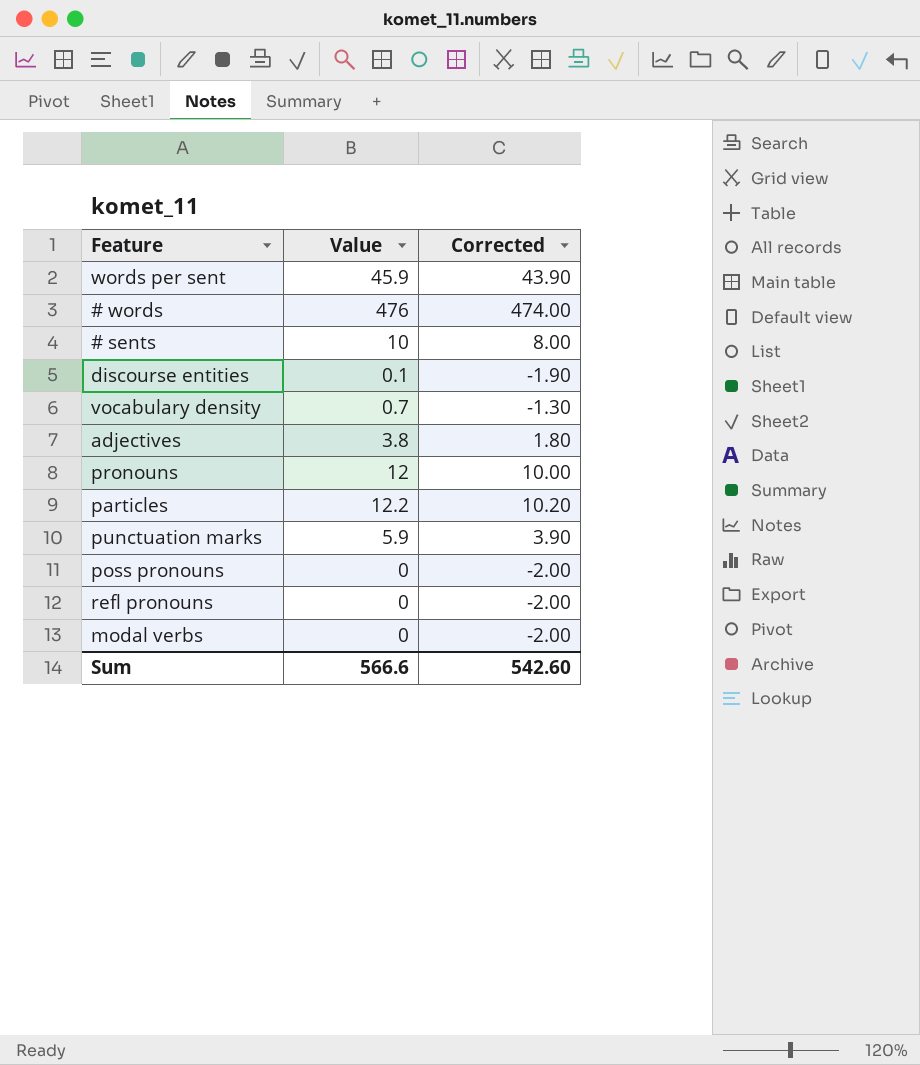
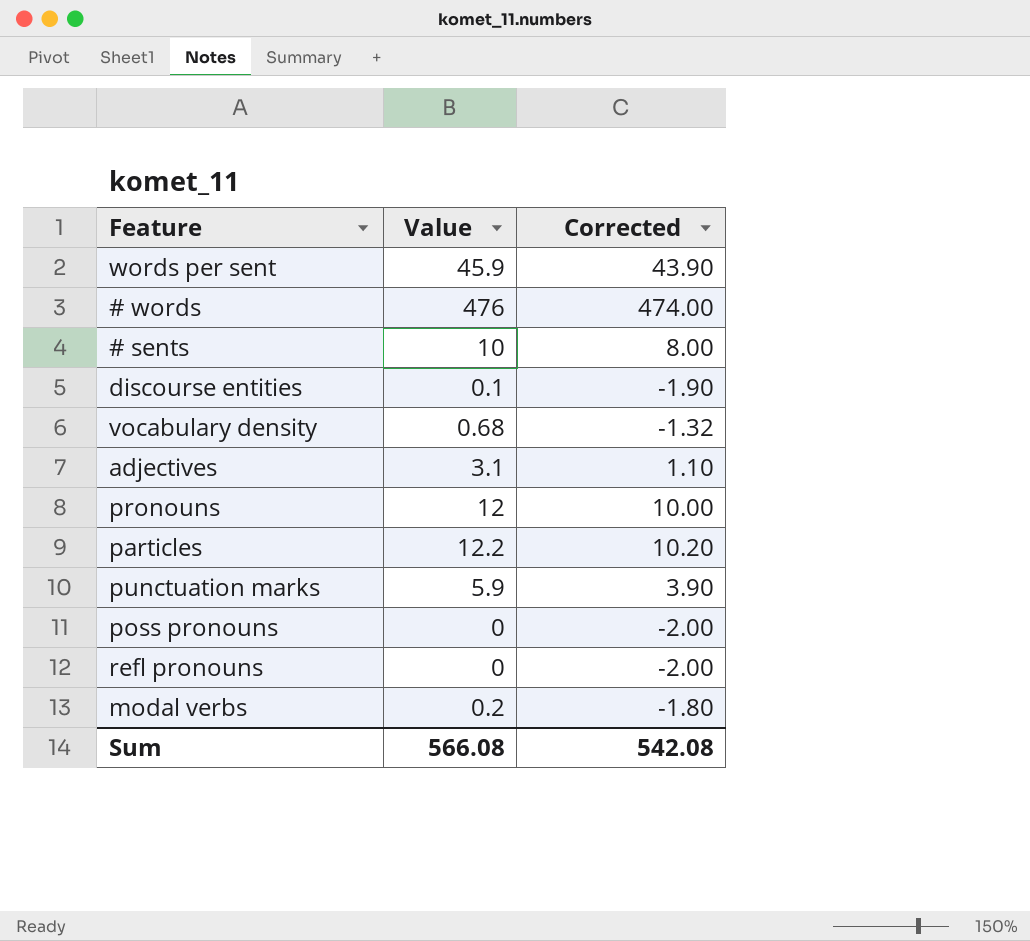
vocabulary density | Value: 0.7 -> 0.68
vocabulary density | Corrected: -1.30 -> -1.32
adjectives | Value: 3.8 -> 3.1
adjectives | Corrected: 1.80 -> 1.10
modal verbs | Value: 0 -> 0.2
modal verbs | Corrected: -2.00 -> -1.80
Sum | Value: 566.6 -> 566.08
Sum | Corrected: 542.60 -> 542.08

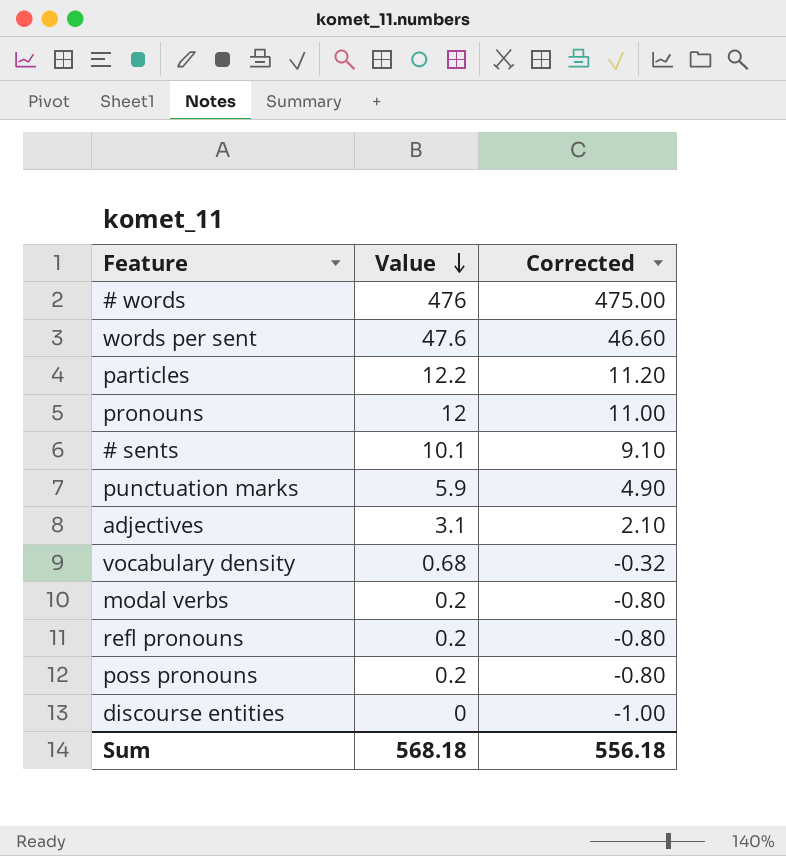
row order: none -> Value descending
column Corrected | formula: [Value] - 2 -> [Value] - 1
words per sent | Value: 45.9 -> 47.6
# sents | Value: 10 -> 10.1
refl pronouns | Value: 0 -> 0.2
poss pronouns | Value: 0 -> 0.2
discourse entities | Value: 0.1 -> 0
Sum | Value: 566.08 -> 568.18
Sum | Corrected: 542.08 -> 556.18

